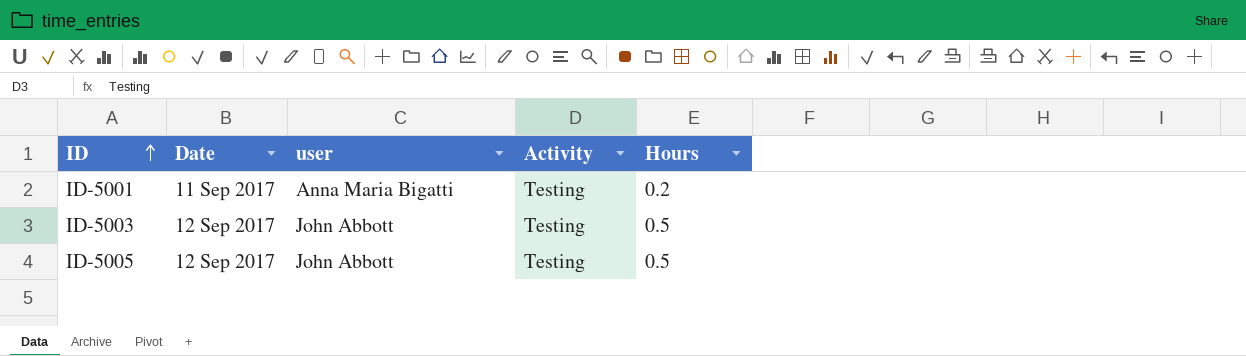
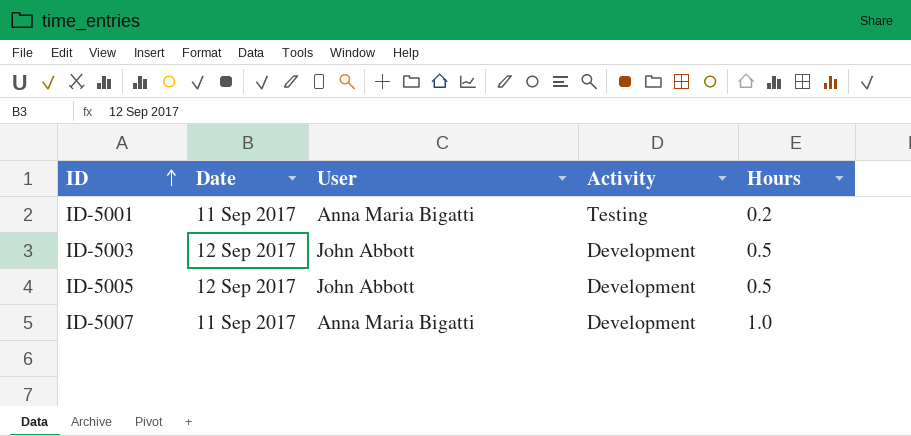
column name: user -> User
ID-5003 | Activity: Testing -> Development
ID-5005 | Activity: Testing -> Development
row ID-5007: none -> 11 Sep 2017 | Anna Maria Bigatti | Development | 1.0

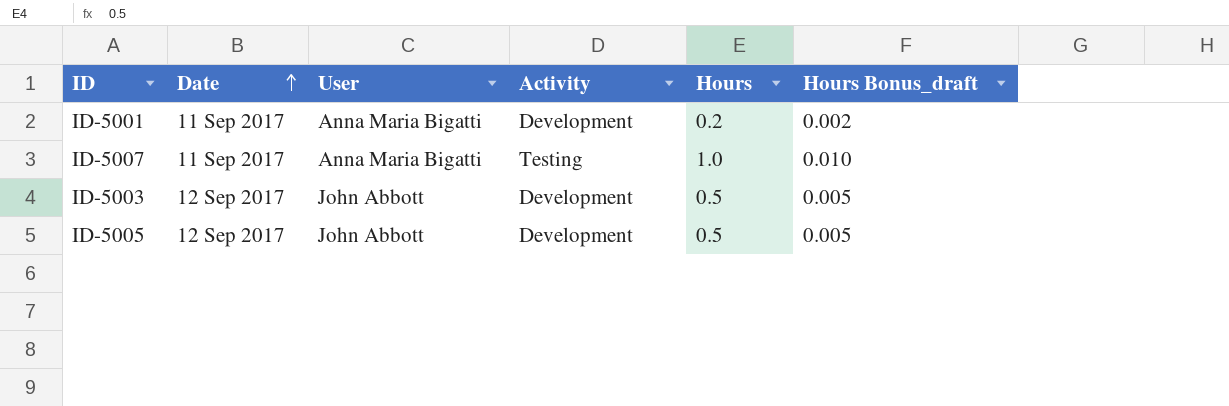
row order: ID ascending -> Date ascending
column Hours Bonus_draft | formula: none -> [Hours] * 0.01
ID-5001 | Activity: Testing -> Development
ID-5007 | Activity: Development -> Testing

